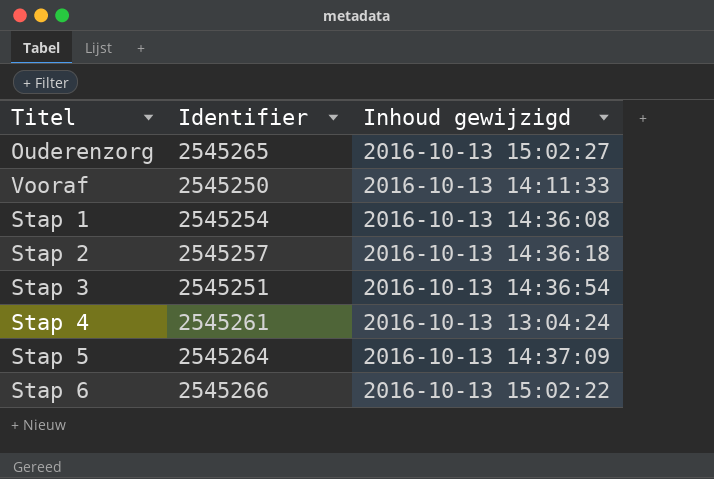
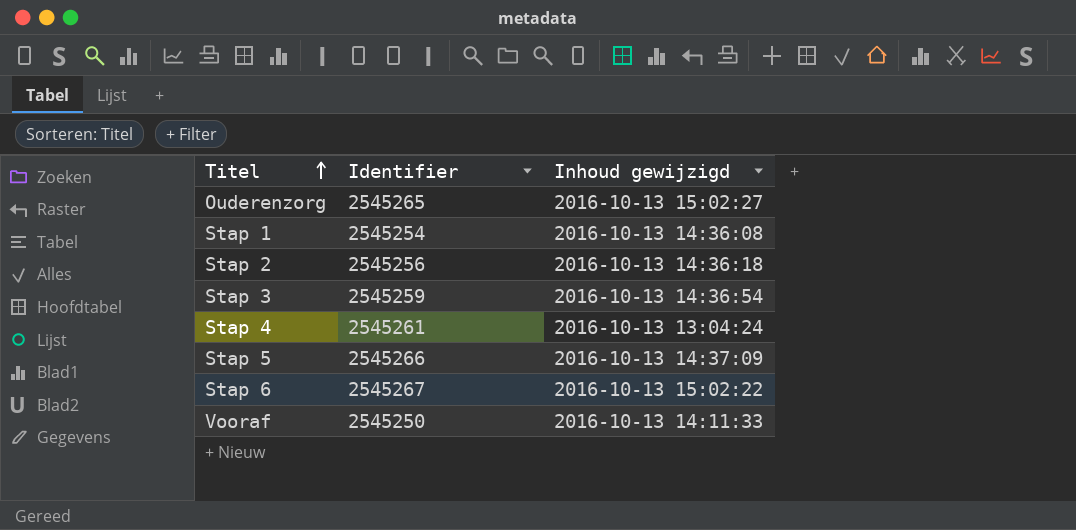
row order: none -> Titel ascending
Stap 2 | Identifier: 2545257 -> 2545256
Stap 3 | Identifier: 2545251 -> 2545259
Stap 5 | Identifier: 2545264 -> 2545266
Stap 6 | Identifier: 2545266 -> 2545267

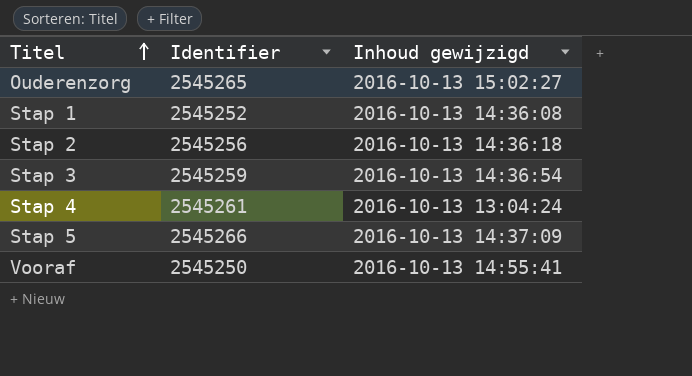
row Stap 6: 2545267 | 2016-10-13 15:02:22 -> none
Stap 1 | Identifier: 2545254 -> 2545252
Vooraf | Inhoud gewijzigd: 2016-10-13 14:11:33 -> 2016-10-13 14:55:41

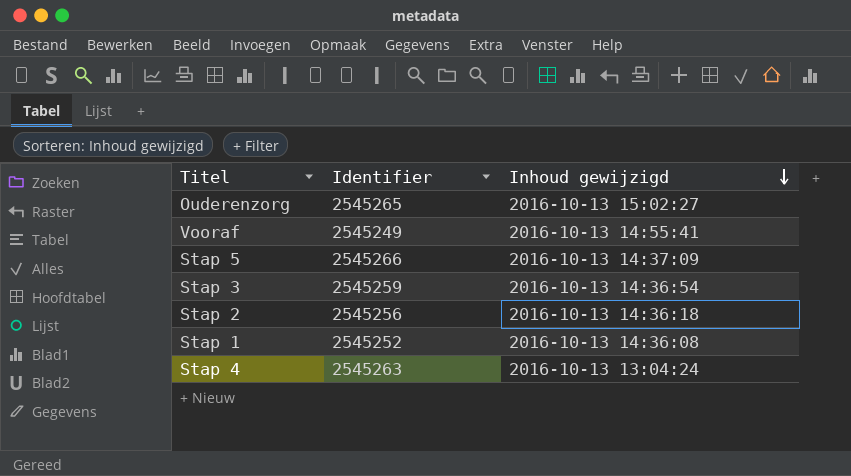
row order: Titel ascending -> Inhoud gewijzigd descending
Vooraf | Identifier: 2545250 -> 2545249
Stap 4 | Identifier: 2545261 -> 2545263

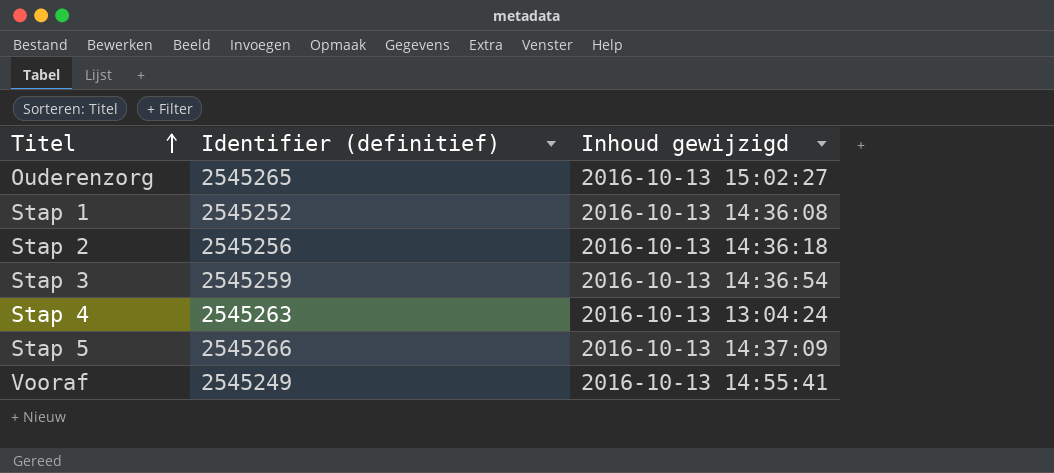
row order: Inhoud gewijzigd descending -> Titel ascending
column name: Identifier -> Identifier (definitief)

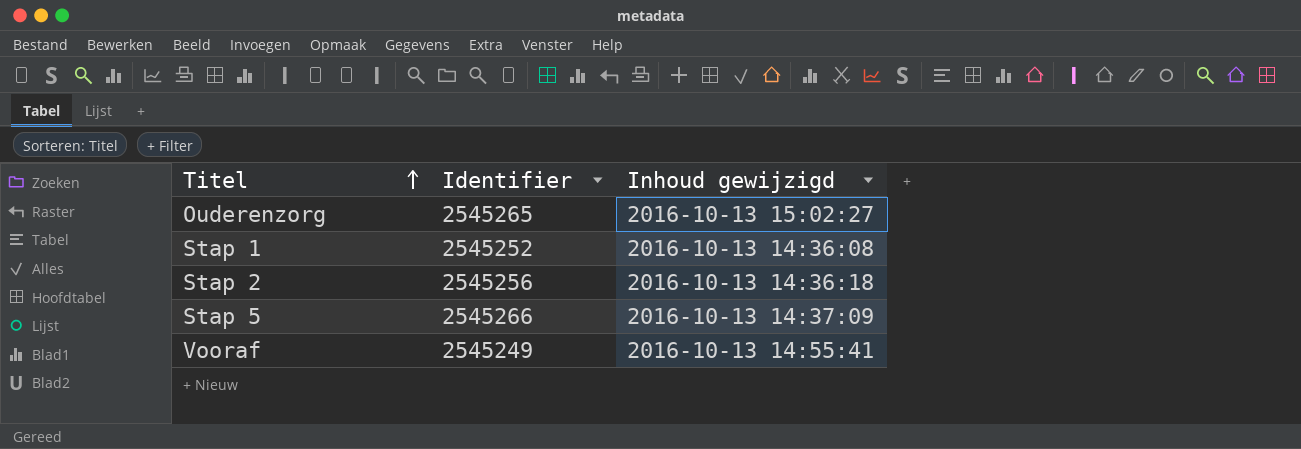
column name: Identifier (definitief) -> Identifier
row Stap 3: 2545259 | 2016-10-13 14:36:54 -> none
row Stap 4: 2545263 | 2016-10-13 13:04:24 -> none

